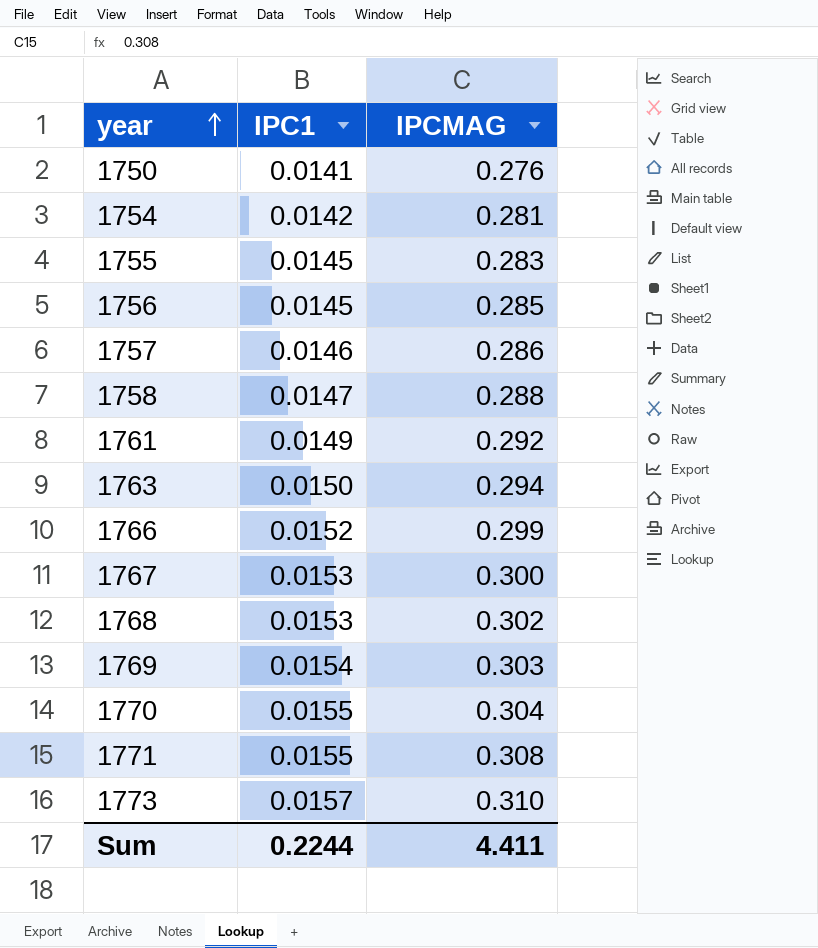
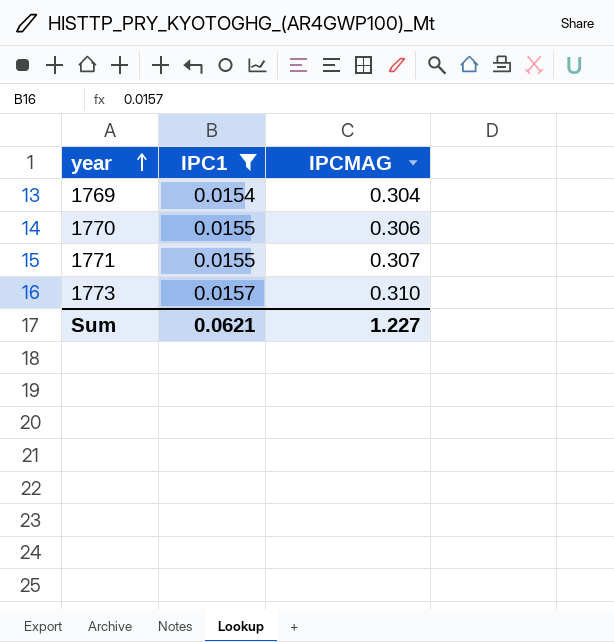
filter: none -> IPC1 >= 0.0154
1769 | IPCMAG: 0.303 -> 0.304
1770 | IPCMAG: 0.304 -> 0.306
1771 | IPCMAG: 0.308 -> 0.307
Sum | IPC1: 0.2244 -> 0.0621
Sum | IPCMAG: 4.411 -> 1.227

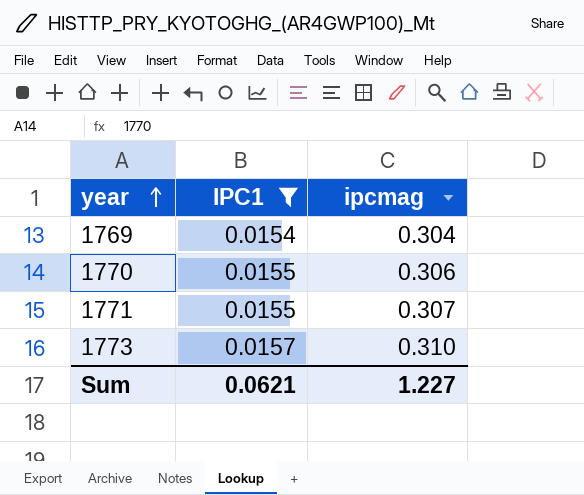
column name: IPCMAG -> ipcmag

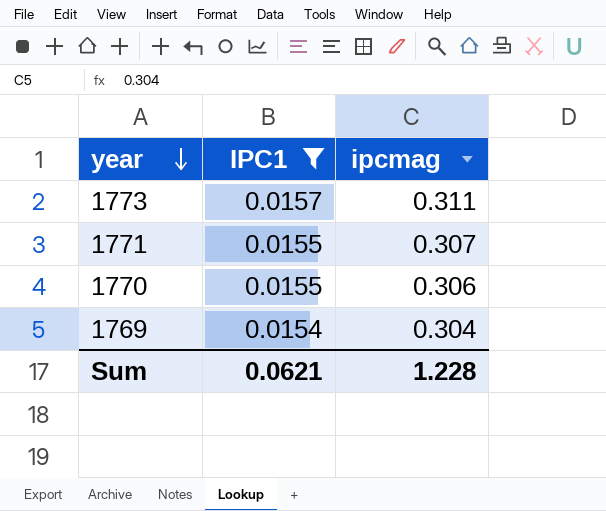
row order: year ascending -> year descending
1773 | ipcmag: 0.310 -> 0.311
Sum | ipcmag: 1.227 -> 1.228

